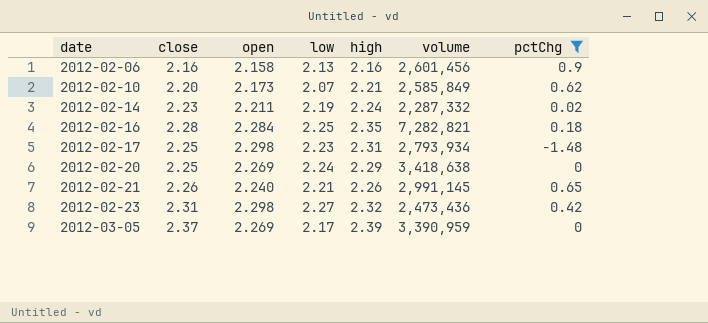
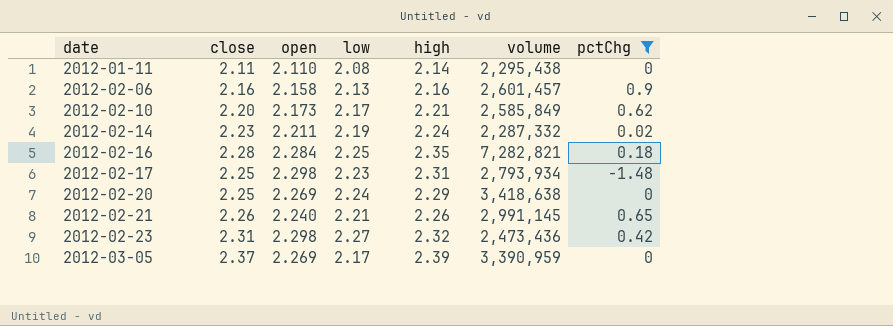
row 2012-01-11: none -> 2.11 | 2.110 | 2.08 | 2.14 | 2,295,438 | 0
2012-02-06 | volume: 2,601,456 -> 2,601,457
2012-02-10 | low: 2.07 -> 2.17

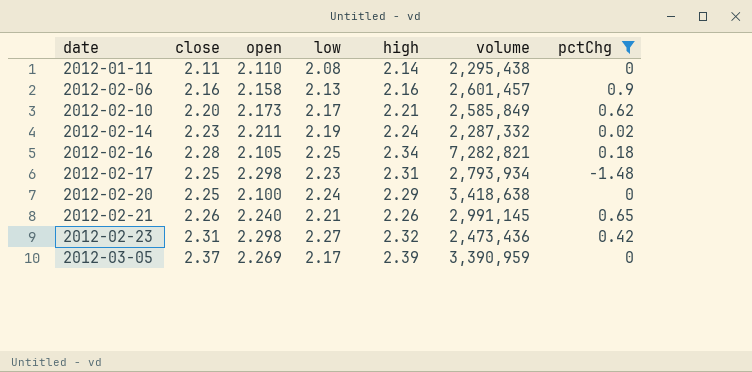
2012-02-16 | open: 2.284 -> 2.105
2012-02-16 | high: 2.35 -> 2.34
2012-02-20 | open: 2.269 -> 2.100

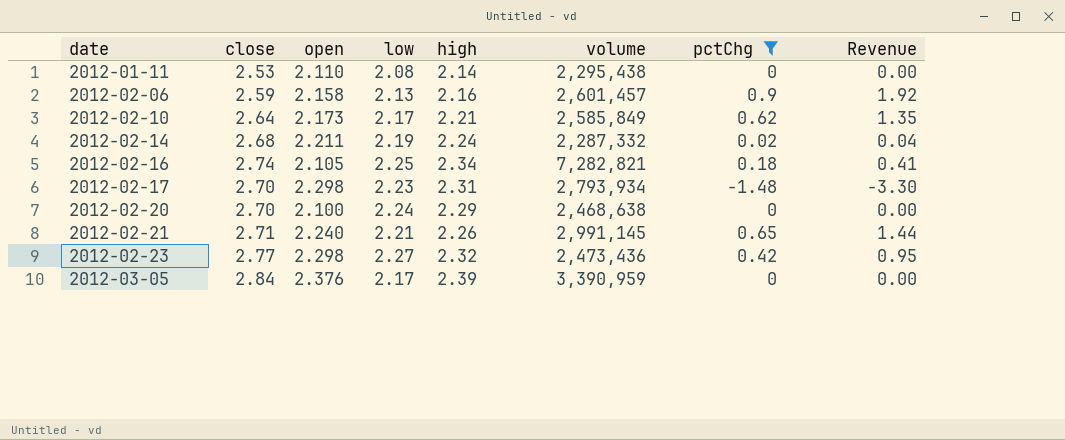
column Revenue | formula: none -> [low] * [pctChg]
2012-01-11 | close: 2.11 -> 2.53
2012-02-06 | close: 2.16 -> 2.59
2012-02-10 | close: 2.20 -> 2.64
2012-02-14 | close: 2.23 -> 2.68
2012-02-16 | close: 2.28 -> 2.74
2012-02-17 | close: 2.25 -> 2.70
2012-02-20 | close: 2.25 -> 2.70
2012-02-20 | volume: 3,418,638 -> 2,468,638
2012-02-21 | close: 2.26 -> 2.71
2012-02-23 | close: 2.31 -> 2.77
2012-03-05 | close: 2.37 -> 2.84
2012-03-05 | open: 2.269 -> 2.376

